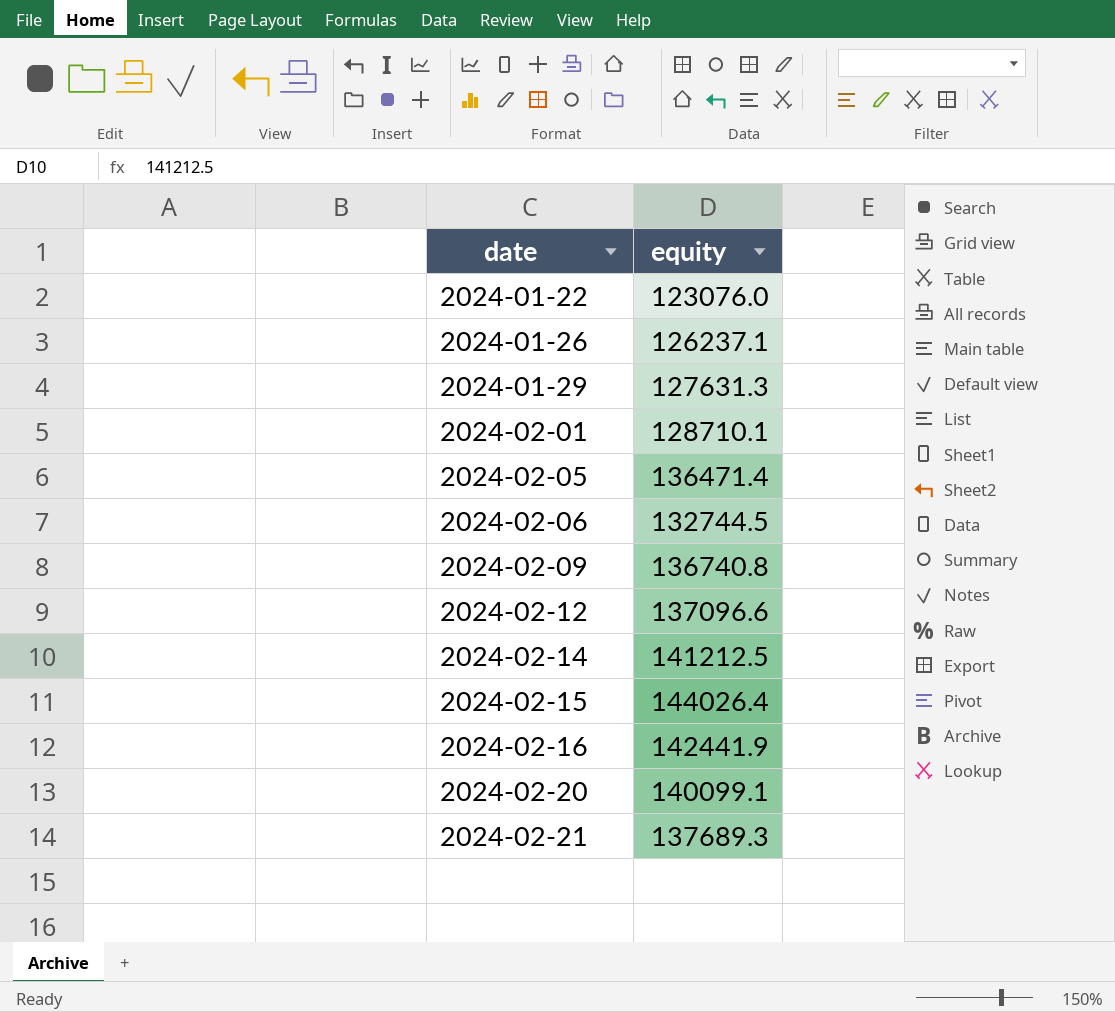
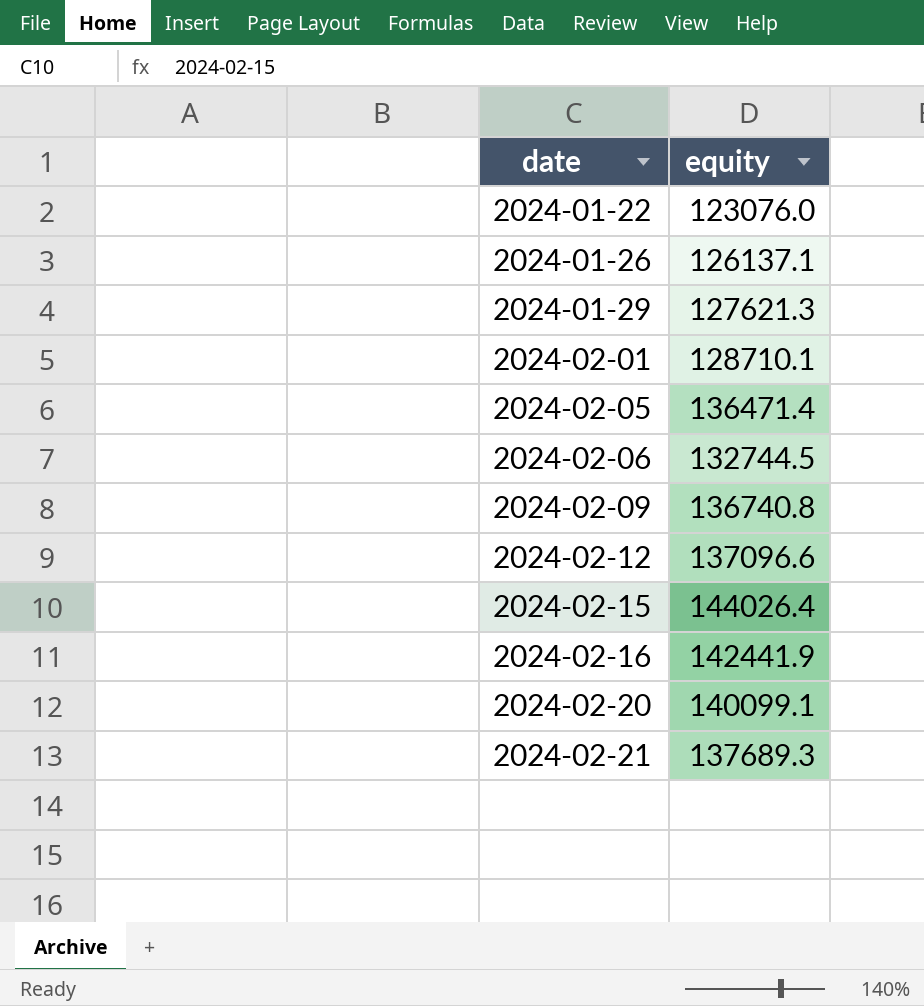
row 2024-02-14: 141212.5 -> none
2024-01-26 | equity: 126237.1 -> 126137.1
2024-01-29 | equity: 127631.3 -> 127621.3

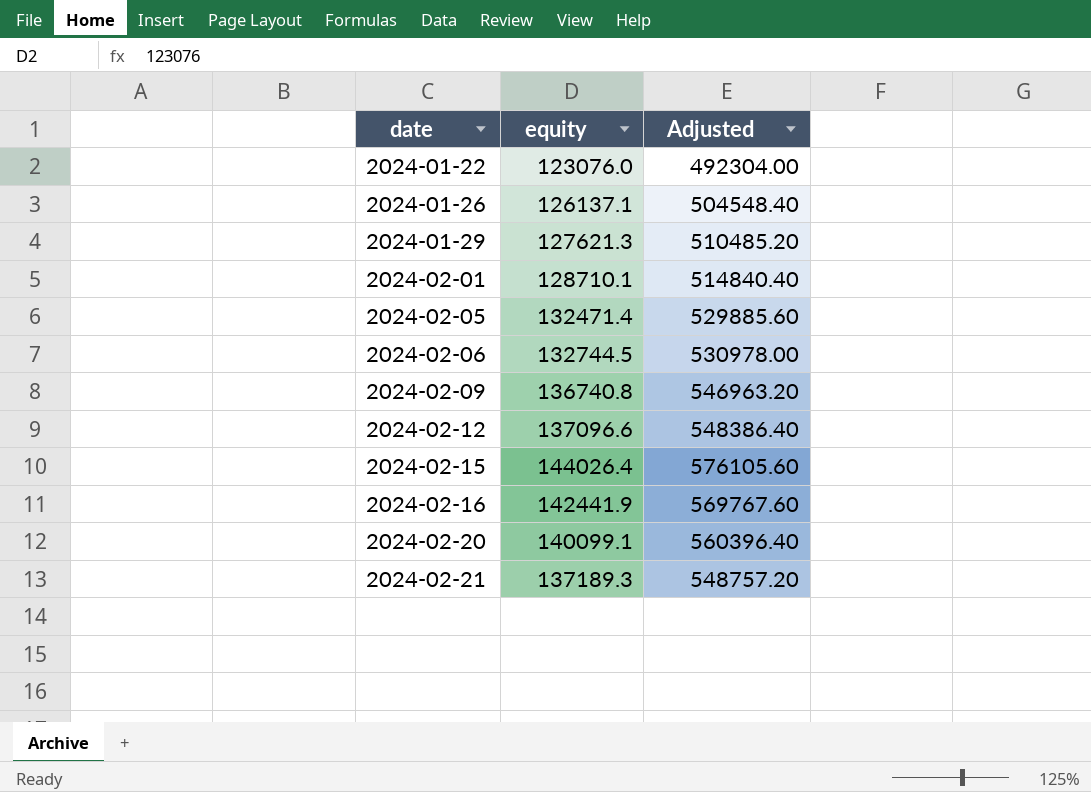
column Adjusted | formula: none -> [equity] * 4
2024-02-05 | equity: 136471.4 -> 132471.4
2024-02-21 | equity: 137689.3 -> 137189.3

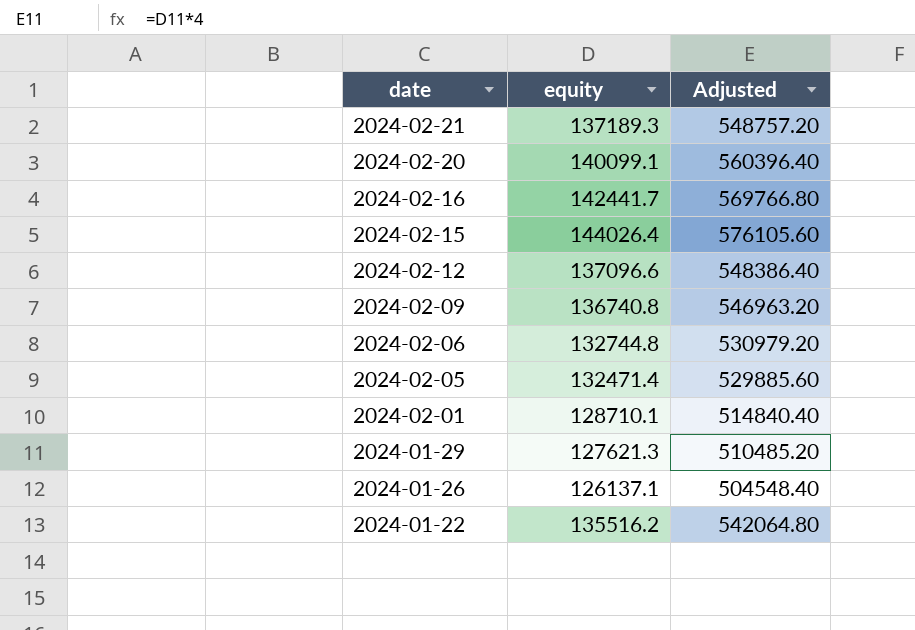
row order: date ascending -> date descending
2024-02-16 | equity: 142441.9 -> 142441.7
2024-02-16 | Adjusted: 569767.60 -> 569766.80
2024-02-06 | equity: 132744.5 -> 132744.8
2024-02-06 | Adjusted: 530978.00 -> 530979.20
2024-01-22 | equity: 123076.0 -> 135516.2
2024-01-22 | Adjusted: 492304.00 -> 542064.80

